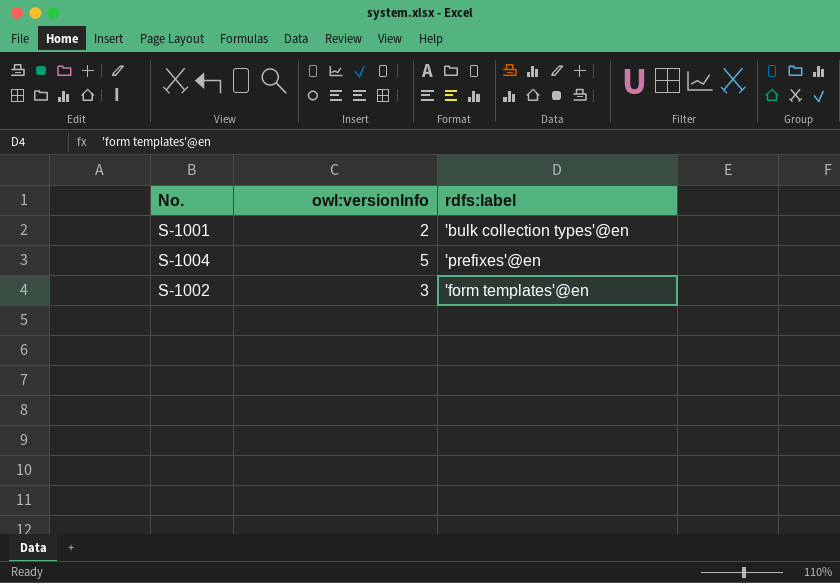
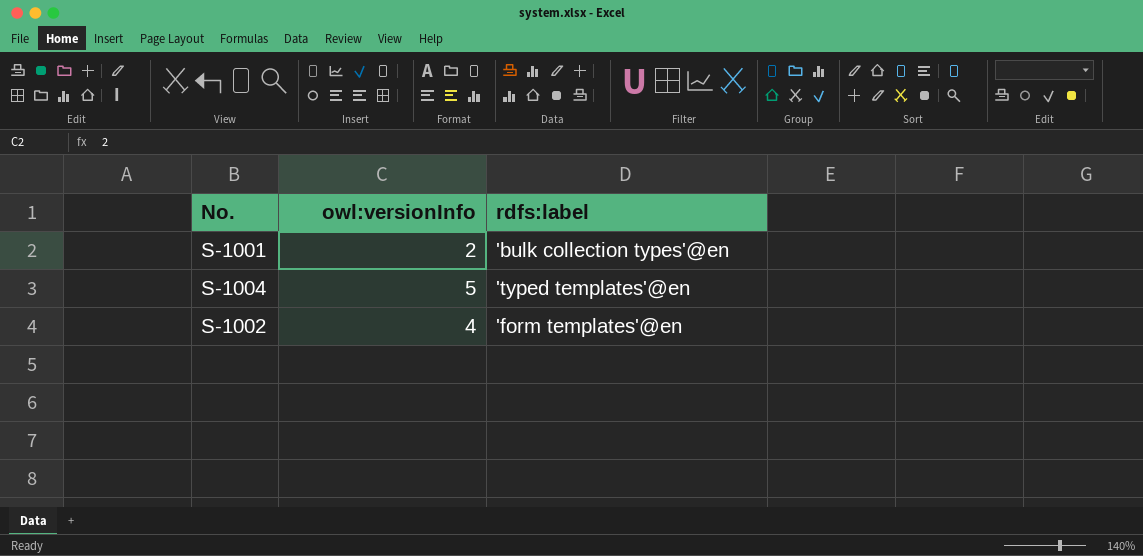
S-1004 | rdfs:label: 'prefixes'@en -> 'typed templates'@en
S-1002 | owl:versionInfo: 3 -> 4

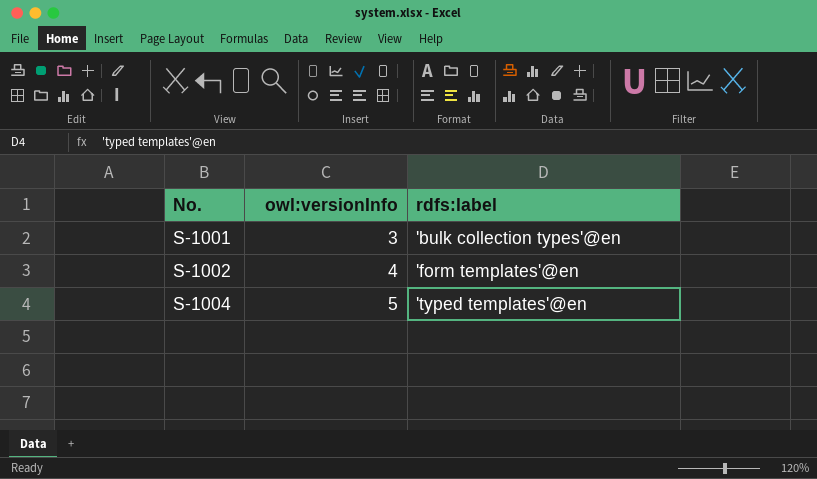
row order: none -> No. ascending
S-1001 | owl:versionInfo: 2 -> 3

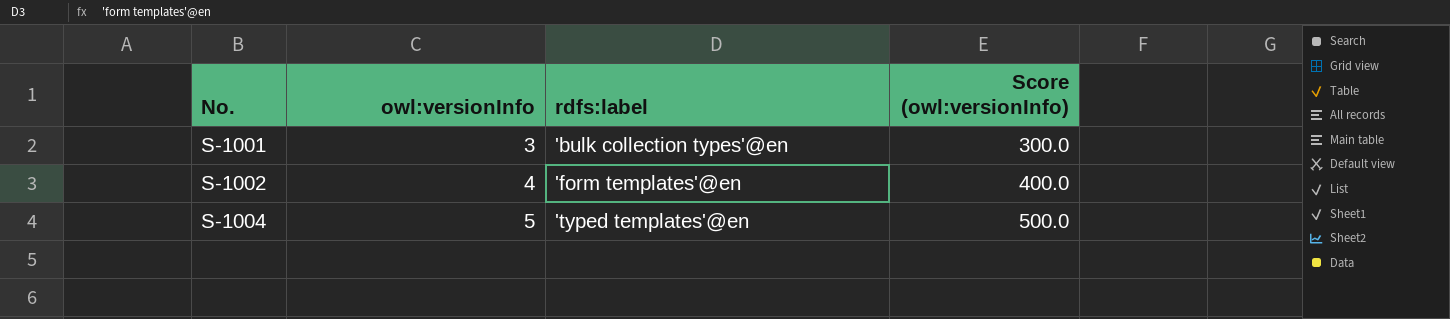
column Score (owl:versionInfo) | formula: none -> [owl:versionInfo] * 100

